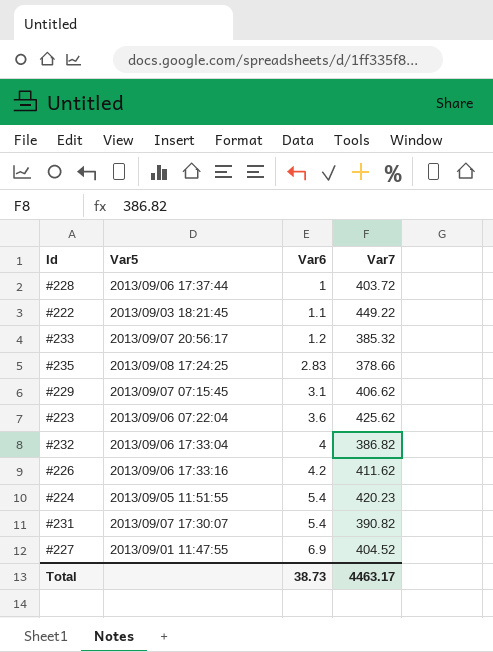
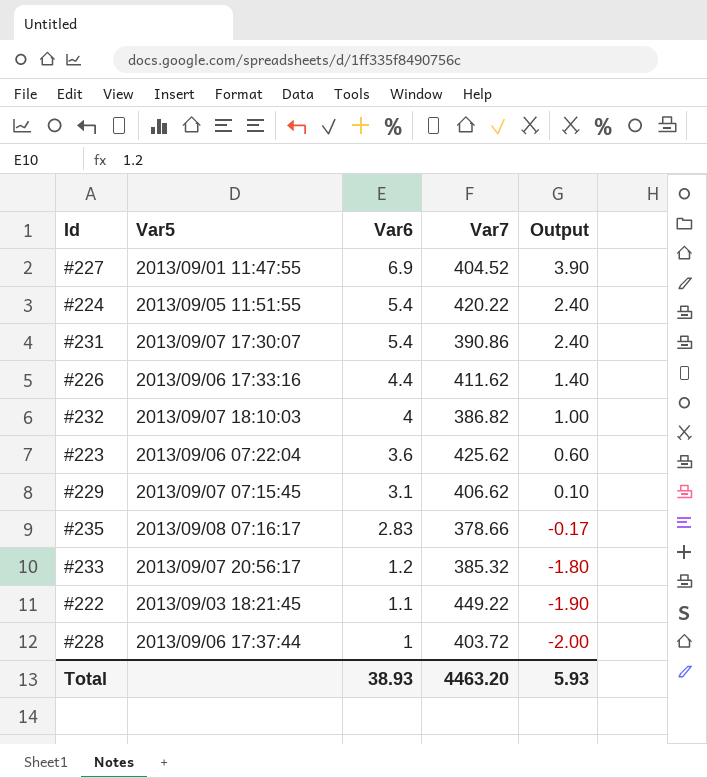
row order: Var6 ascending -> Var6 descending
column Output | formula: none -> [Var6] - 3
#224 | Var7: 420.23 -> 420.22
#231 | Var7: 390.82 -> 390.86
#226 | Var6: 4.2 -> 4.4
#232 | Var5: 2013/09/06 17:33:04 -> 2013/09/07 18:10:03
#235 | Var5: 2013/09/08 17:24:25 -> 2013/09/08 07:16:17
Total | Var6: 38.73 -> 38.93
Total | Var7: 4463.17 -> 4463.20

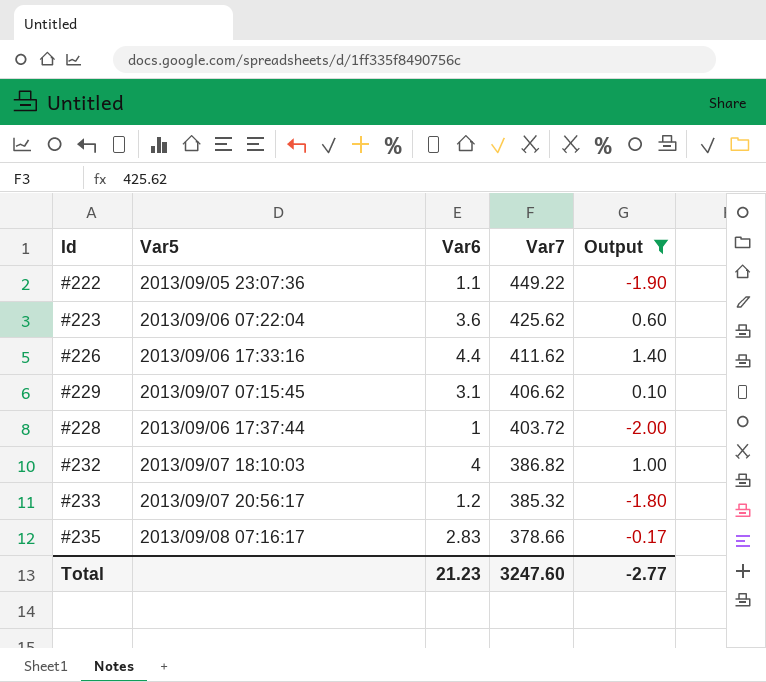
filter: none -> Output <= 1.40
row order: Var6 descending -> Var7 descending
#222 | Var5: 2013/09/03 18:21:45 -> 2013/09/05 23:07:36
Total | Var6: 38.93 -> 21.23
Total | Var7: 4463.20 -> 3247.60
Total | Output: 5.93 -> -2.77

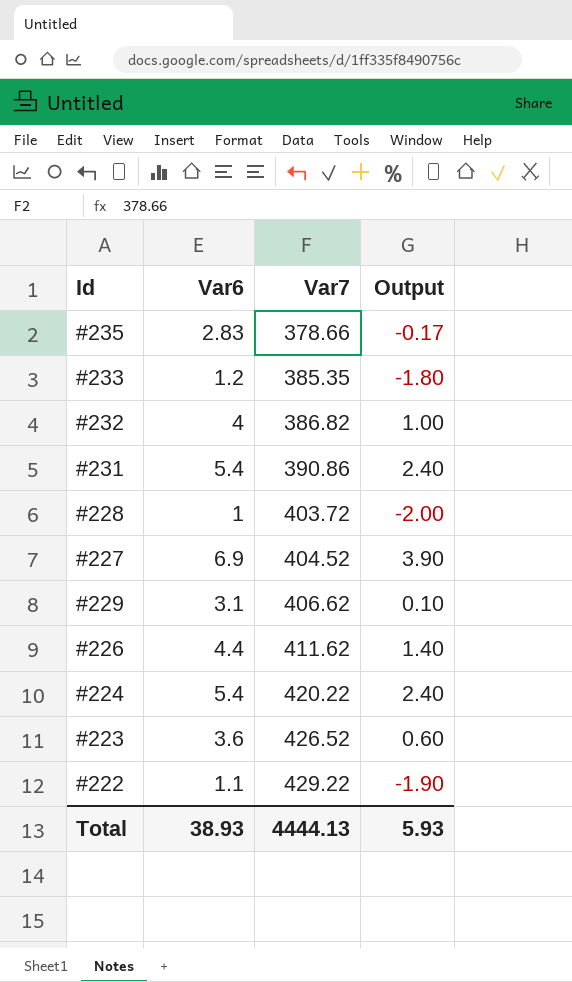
filter: Output <= 1.40 -> none
row order: Var7 descending -> Var7 ascending
column Var5 | position: 2 -> none
#233 | Var7: 385.32 -> 385.35
#223 | Var7: 425.62 -> 426.52
#222 | Var7: 449.22 -> 429.22
Total | Var6: 21.23 -> 38.93
Total | Var7: 3247.60 -> 4444.13
Total | Output: -2.77 -> 5.93

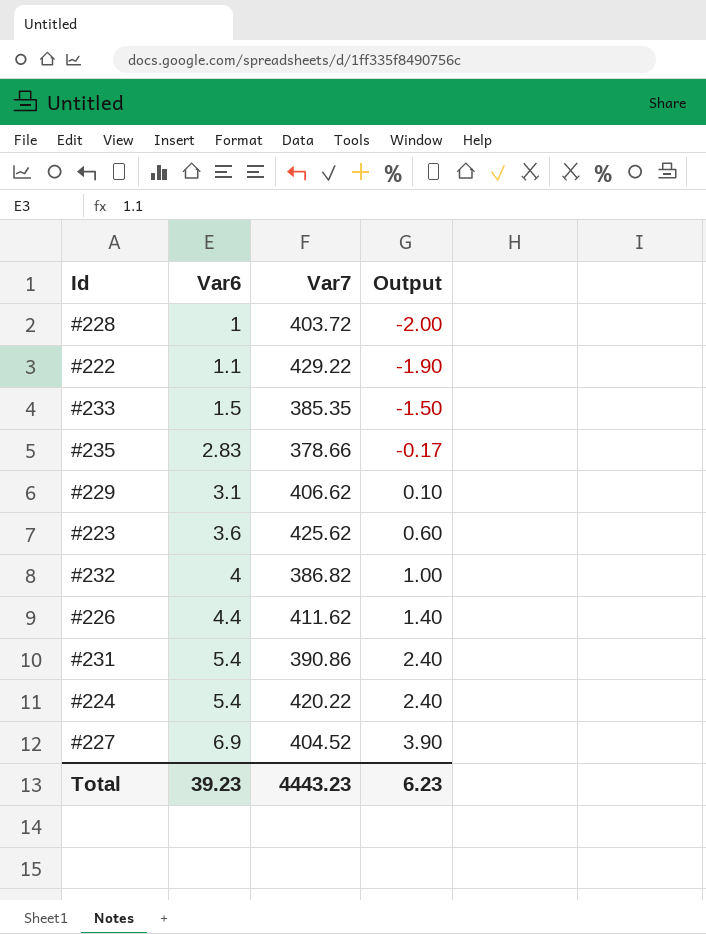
row order: Var7 ascending -> Var6 ascending
#233 | Var6: 1.2 -> 1.5
#233 | Output: -1.80 -> -1.50
#223 | Var7: 426.52 -> 425.62
Total | Var6: 38.93 -> 39.23
Total | Var7: 4444.13 -> 4443.23
Total | Output: 5.93 -> 6.23

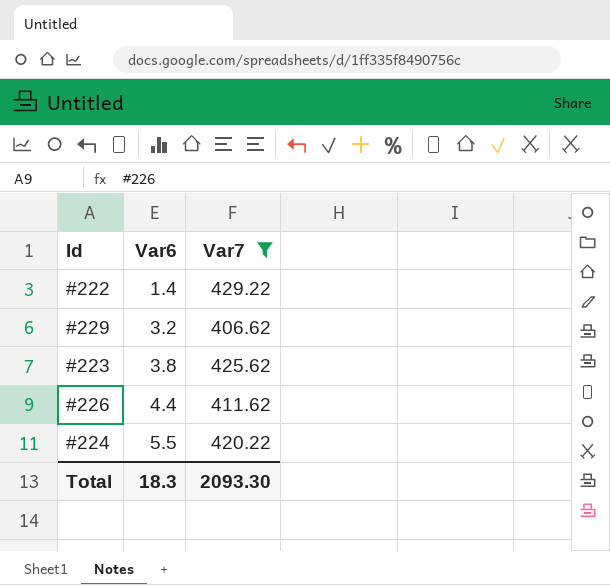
filter: none -> Var7 >= 406.62
column Output | formula: [Var6] - 3 -> none
#222 | Var6: 1.1 -> 1.4
#229 | Var6: 3.1 -> 3.2
#223 | Var6: 3.6 -> 3.8
#224 | Var6: 5.4 -> 5.5
Total | Var6: 39.23 -> 18.3
Total | Var7: 4443.23 -> 2093.30

